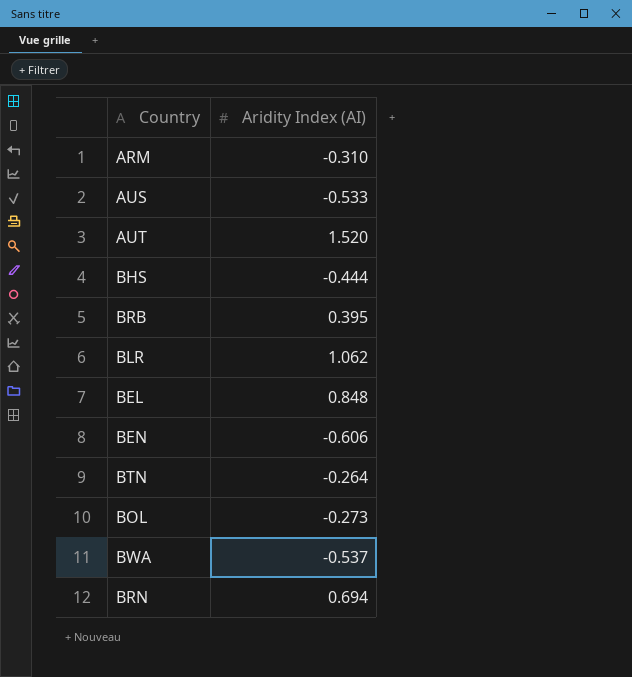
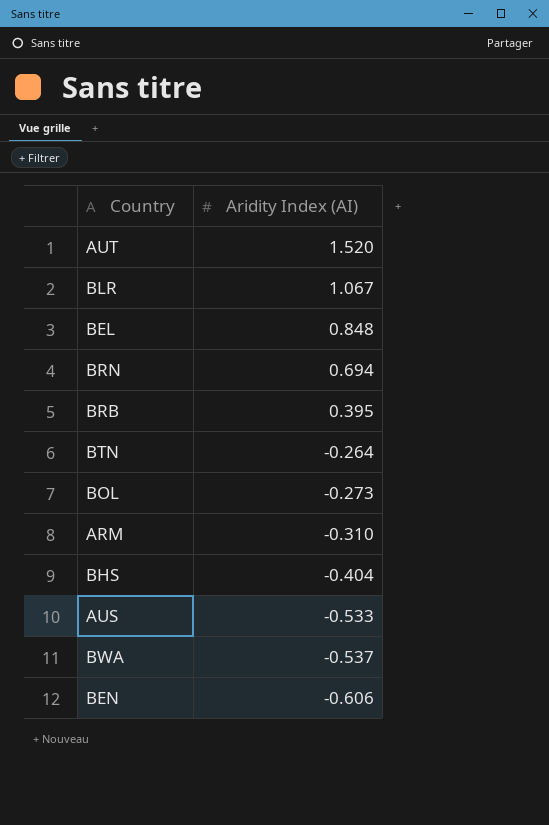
row order: none -> Aridity Index (AI) descending
BLR | Aridity Index (AI): 1.062 -> 1.067
BHS | Aridity Index (AI): -0.444 -> -0.404

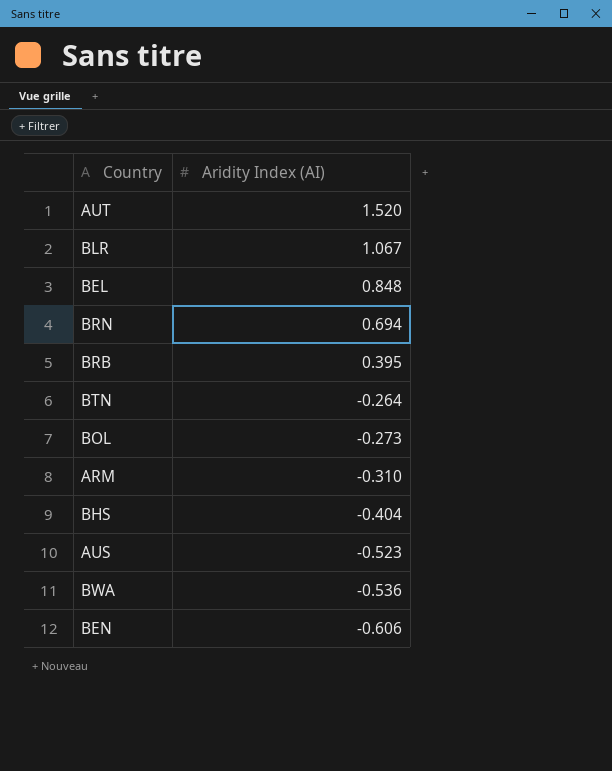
AUS | Aridity Index (AI): -0.533 -> -0.523
BWA | Aridity Index (AI): -0.537 -> -0.536

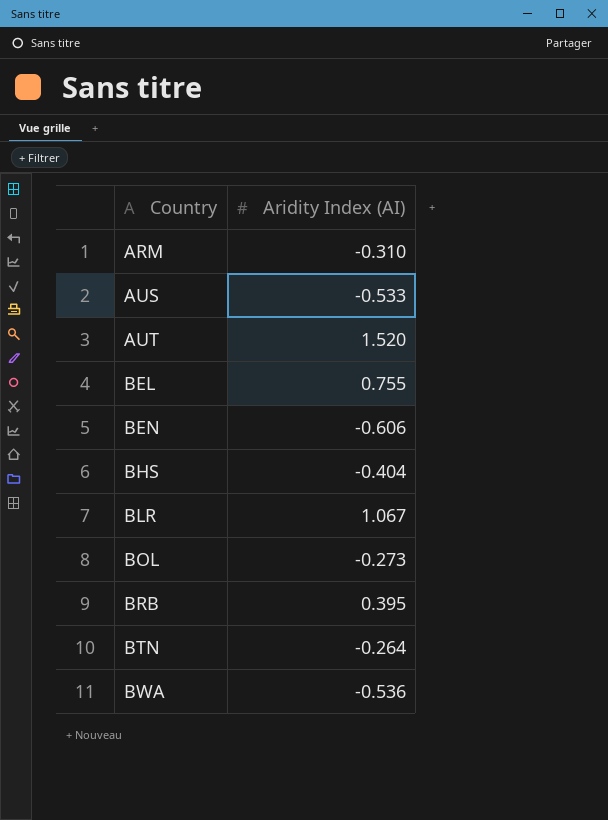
row order: Aridity Index (AI) descending -> Country ascending
row BRN: 0.694 -> none
AUS | Aridity Index (AI): -0.523 -> -0.533
BEL | Aridity Index (AI): 0.848 -> 0.755

